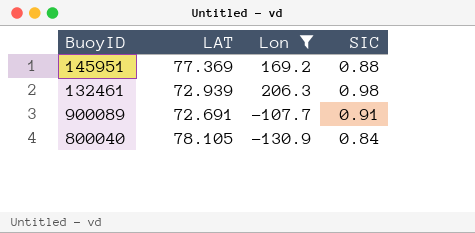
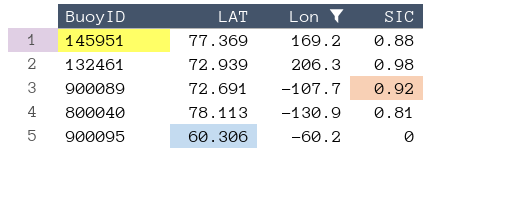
900089 | SIC: 0.91 -> 0.92
800040 | LAT: 78.105 -> 78.113
800040 | SIC: 0.84 -> 0.81
row 900095: none -> 60.306 | -60.2 | 0

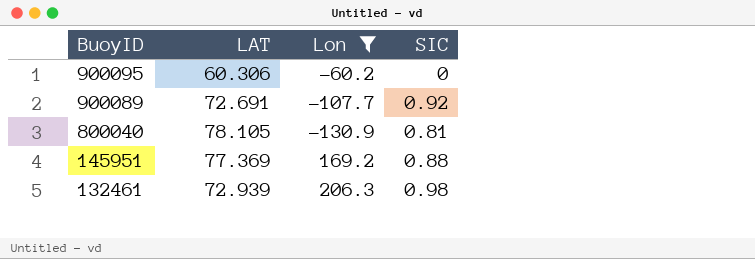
row order: none -> BuoyID descending
800040 | LAT: 78.113 -> 78.105

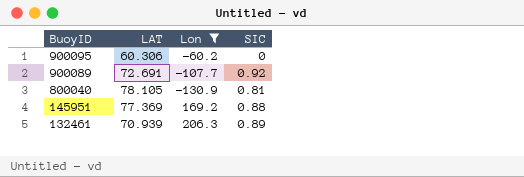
132461 | LAT: 72.939 -> 70.939
132461 | SIC: 0.98 -> 0.89

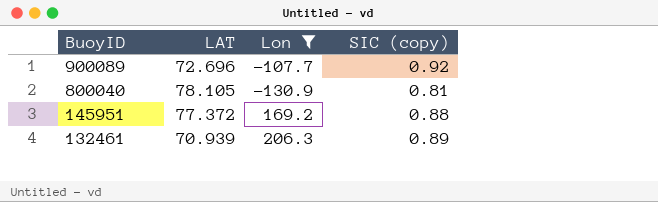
column name: SIC -> SIC (copy)
row 900095: 60.306 | -60.2 | 0 -> none
900089 | LAT: 72.691 -> 72.696
145951 | LAT: 77.369 -> 77.372

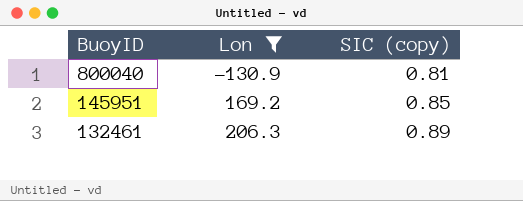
column LAT | position: 2 -> none
row 900089: 72.696 | -107.7 | 0.92 -> none
145951 | SIC (copy): 0.88 -> 0.85

